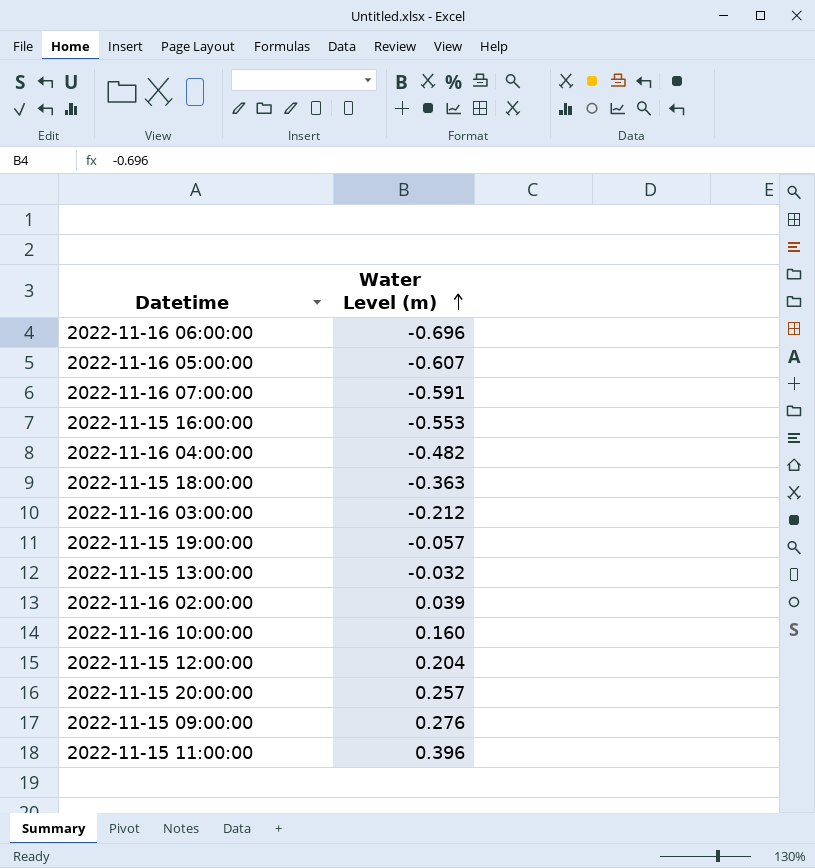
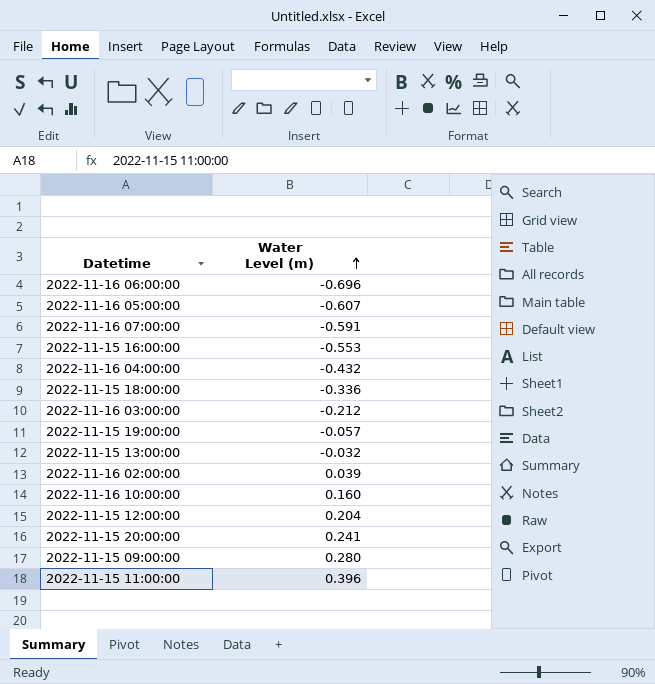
2022-11-16 04:00:00 | Water Level (m): -0.482 -> -0.432
2022-11-15 18:00:00 | Water Level (m): -0.363 -> -0.336
2022-11-15 20:00:00 | Water Level (m): 0.257 -> 0.241
2022-11-15 09:00:00 | Water Level (m): 0.276 -> 0.280

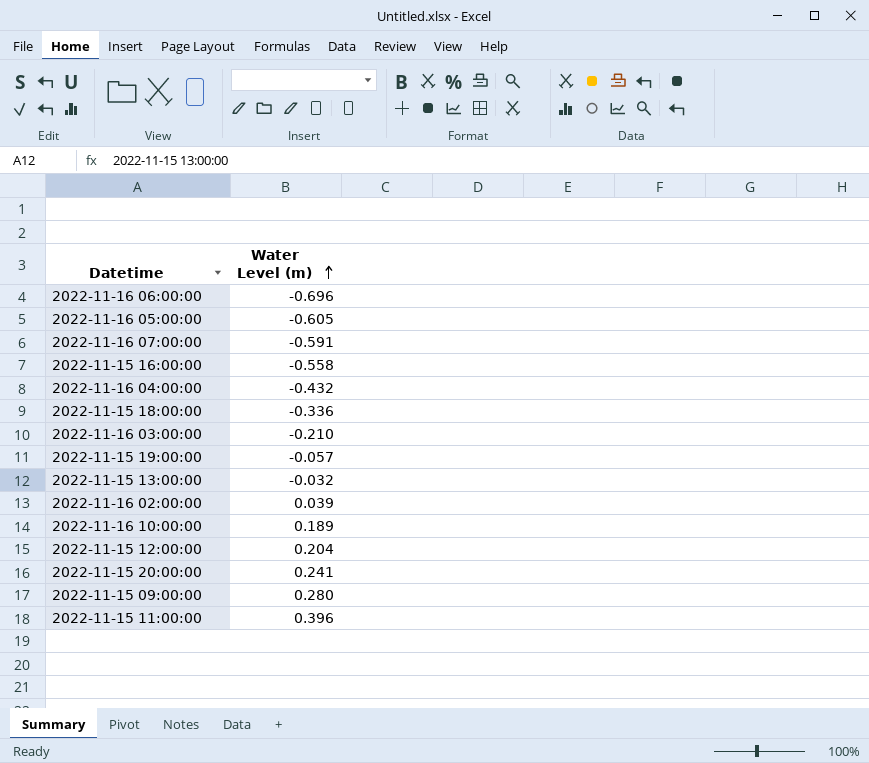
2022-11-16 05:00:00 | Water Level (m): -0.607 -> -0.605
2022-11-15 16:00:00 | Water Level (m): -0.553 -> -0.558
2022-11-16 03:00:00 | Water Level (m): -0.212 -> -0.210
2022-11-16 10:00:00 | Water Level (m): 0.160 -> 0.189

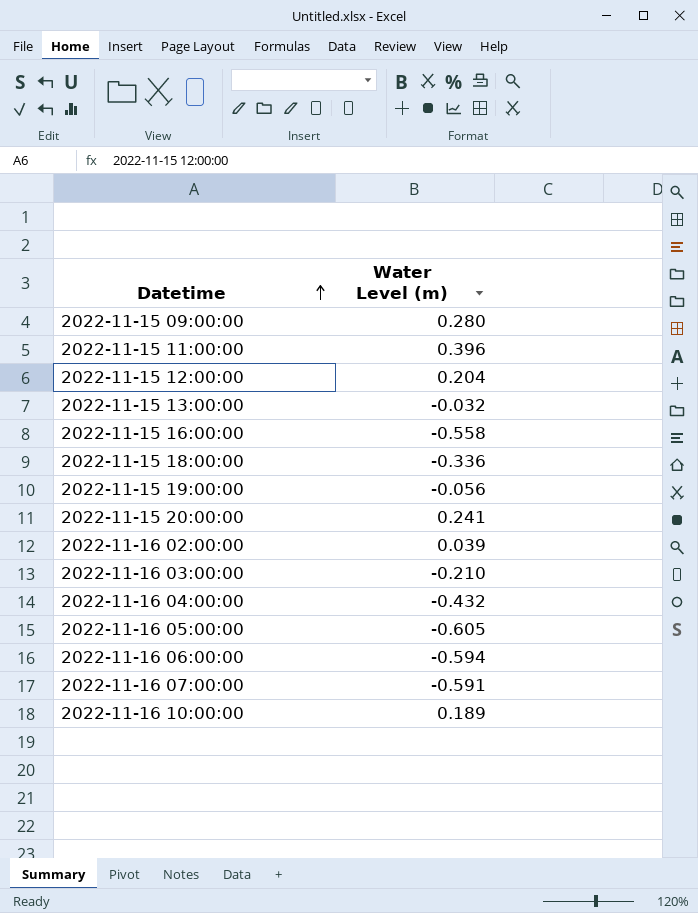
row order: Water Level (m) ascending -> Datetime ascending
2022-11-15 19:00:00 | Water Level (m): -0.057 -> -0.056
2022-11-16 06:00:00 | Water Level (m): -0.696 -> -0.594

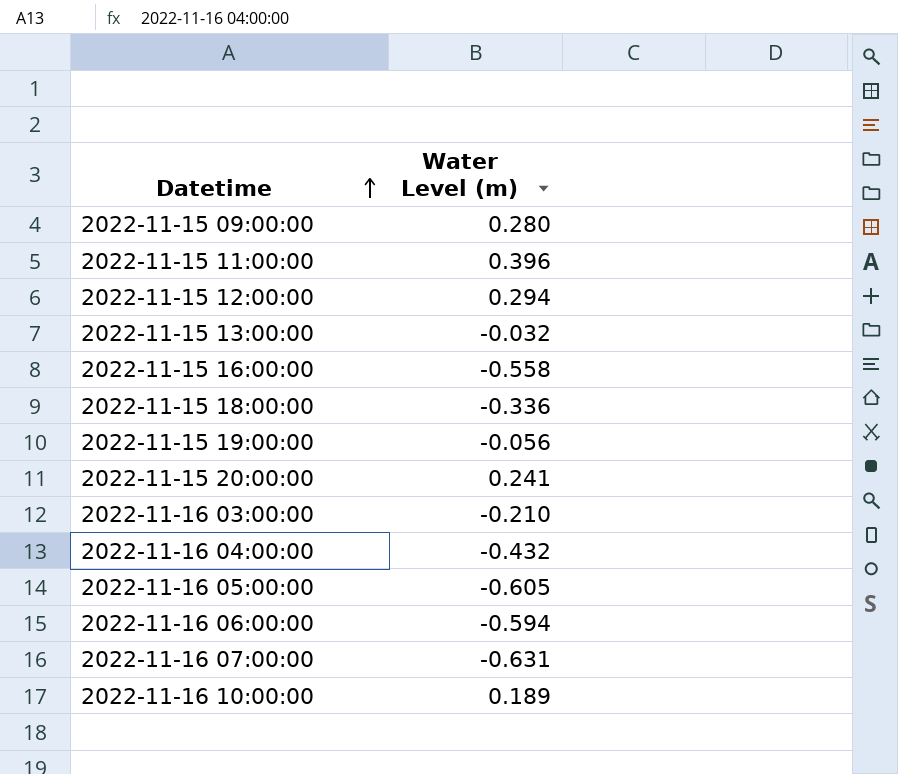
row 2022-11-16 02:00:00: 0.039 -> none
2022-11-15 12:00:00 | Water Level (m): 0.204 -> 0.294
2022-11-16 07:00:00 | Water Level (m): -0.591 -> -0.631

